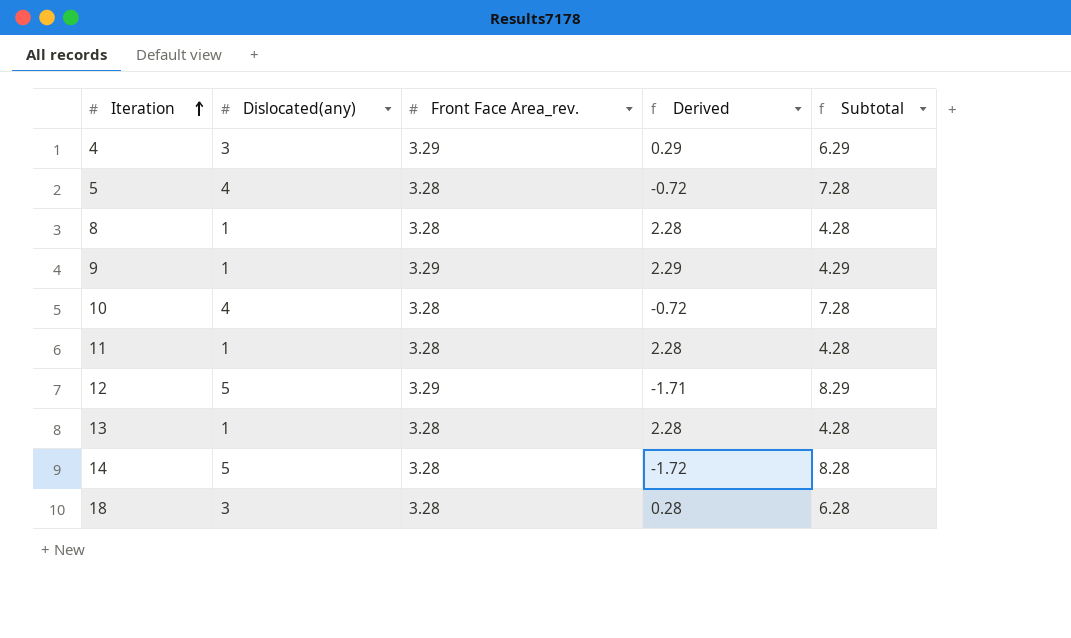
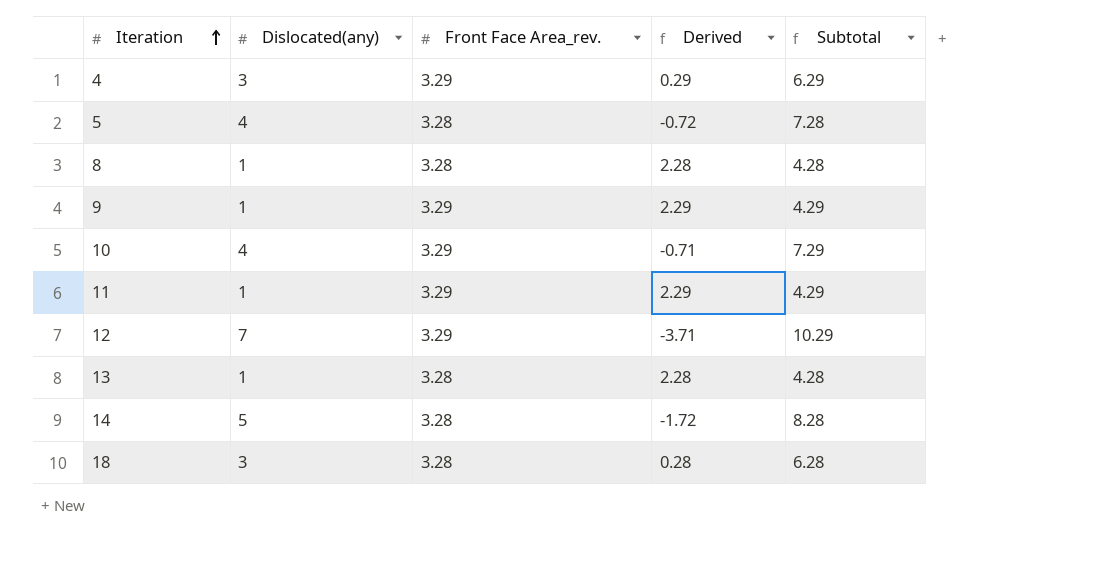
10 | Front Face Area_rev.: 3.28 -> 3.29
10 | Derived: -0.72 -> -0.71
10 | Subtotal: 7.28 -> 7.29
11 | Front Face Area_rev.: 3.28 -> 3.29
11 | Derived: 2.28 -> 2.29
11 | Subtotal: 4.28 -> 4.29
12 | Dislocated(any): 5 -> 7
12 | Derived: -1.71 -> -3.71
12 | Subtotal: 8.29 -> 10.29

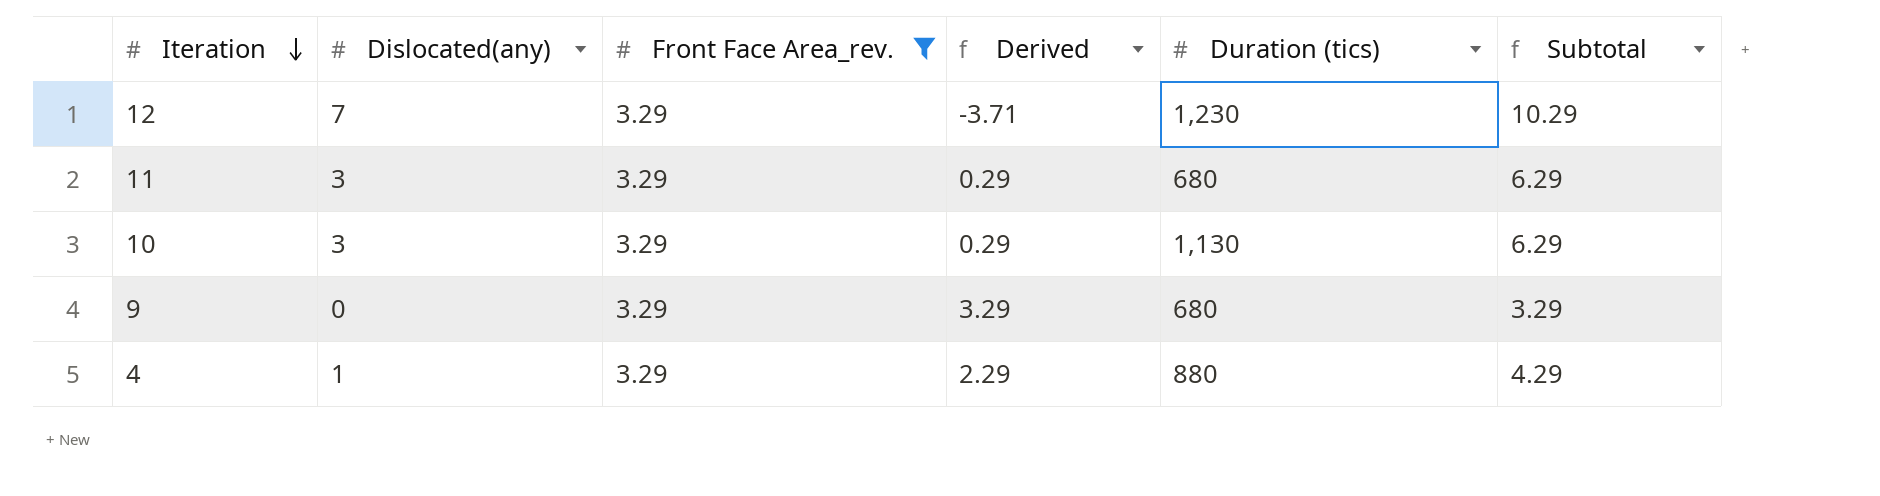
filter: none -> Front Face Area_rev. = 3.29
row order: Iteration ascending -> Iteration descending
column Duration (tics) | position: none -> 5
11 | Dislocated(any): 1 -> 3
11 | Derived: 2.29 -> 0.29
11 | Subtotal: 4.29 -> 6.29
10 | Dislocated(any): 4 -> 3
10 | Derived: -0.71 -> 0.29
10 | Subtotal: 7.29 -> 6.29
9 | Dislocated(any): 1 -> 0
9 | Derived: 2.29 -> 3.29
9 | Subtotal: 4.29 -> 3.29
4 | Dislocated(any): 3 -> 1
4 | Derived: 0.29 -> 2.29
4 | Subtotal: 6.29 -> 4.29

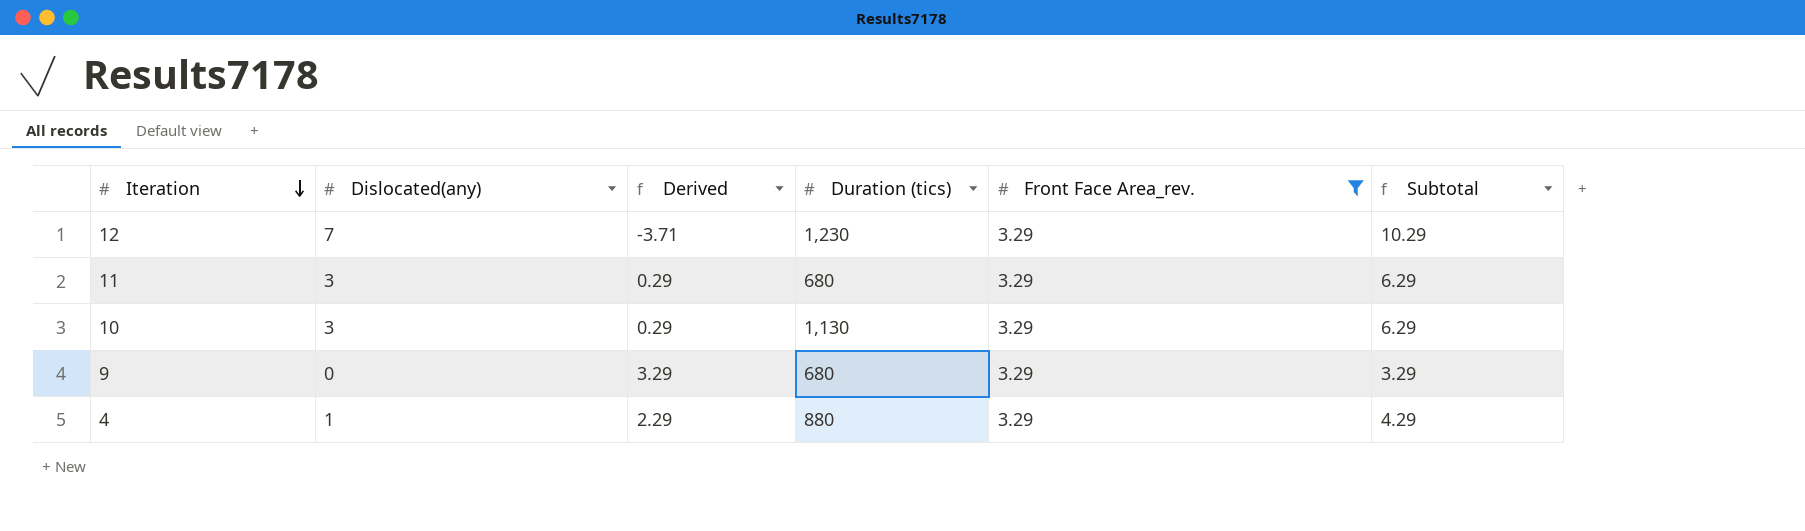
column Front Face Area_rev. | position: 3 -> 5

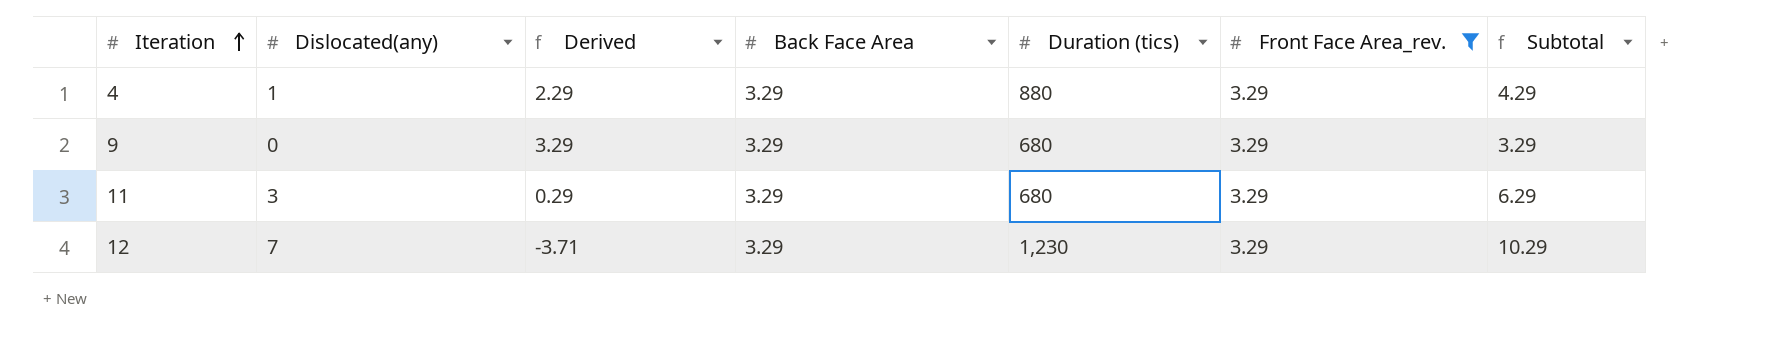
row order: Iteration descending -> Iteration ascending
column Back Face Area | position: none -> 4
row 10: 3 | 0.29 | 1,130 | 3.29 | 6.29 -> none

